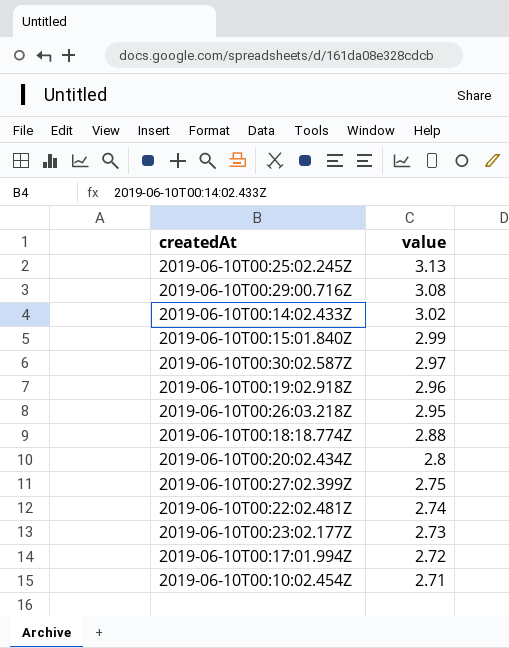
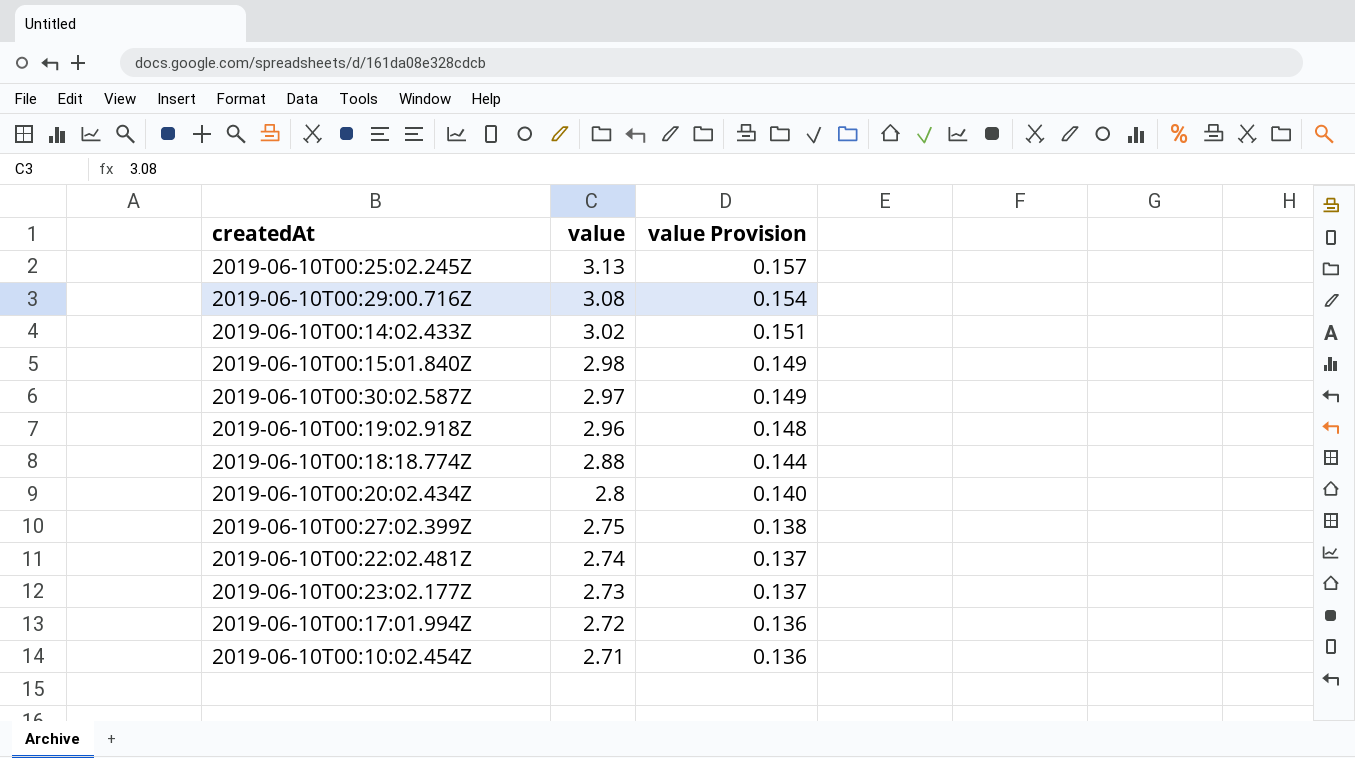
column value Provision | formula: none -> [value] * 0.05
row 2019-06-10T00:26:03.218Z: 2.95 -> none
2019-06-10T00:15:01.840Z | value: 2.99 -> 2.98

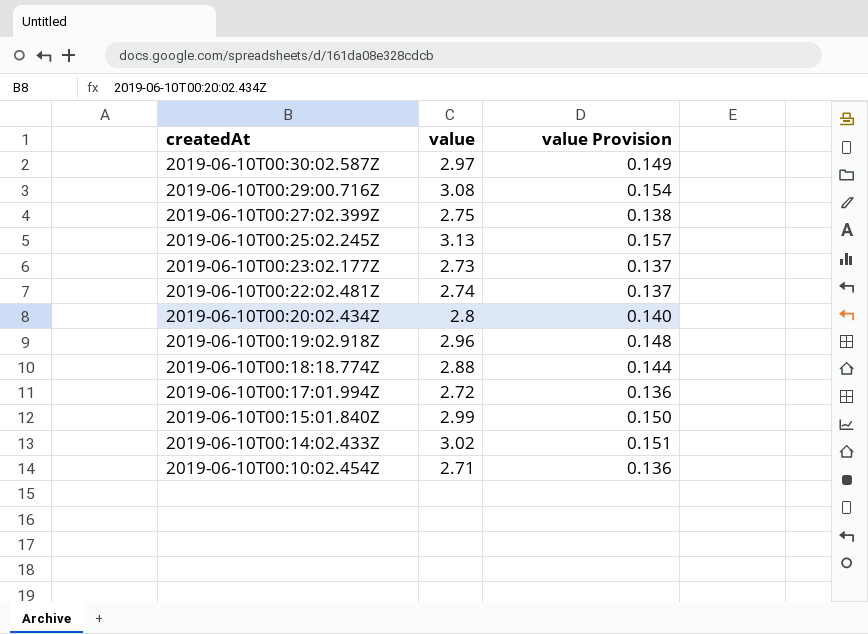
row order: value descending -> createdAt descending
2019-06-10T00:15:01.840Z | value: 2.98 -> 2.99
2019-06-10T00:15:01.840Z | value Provision: 0.149 -> 0.150

